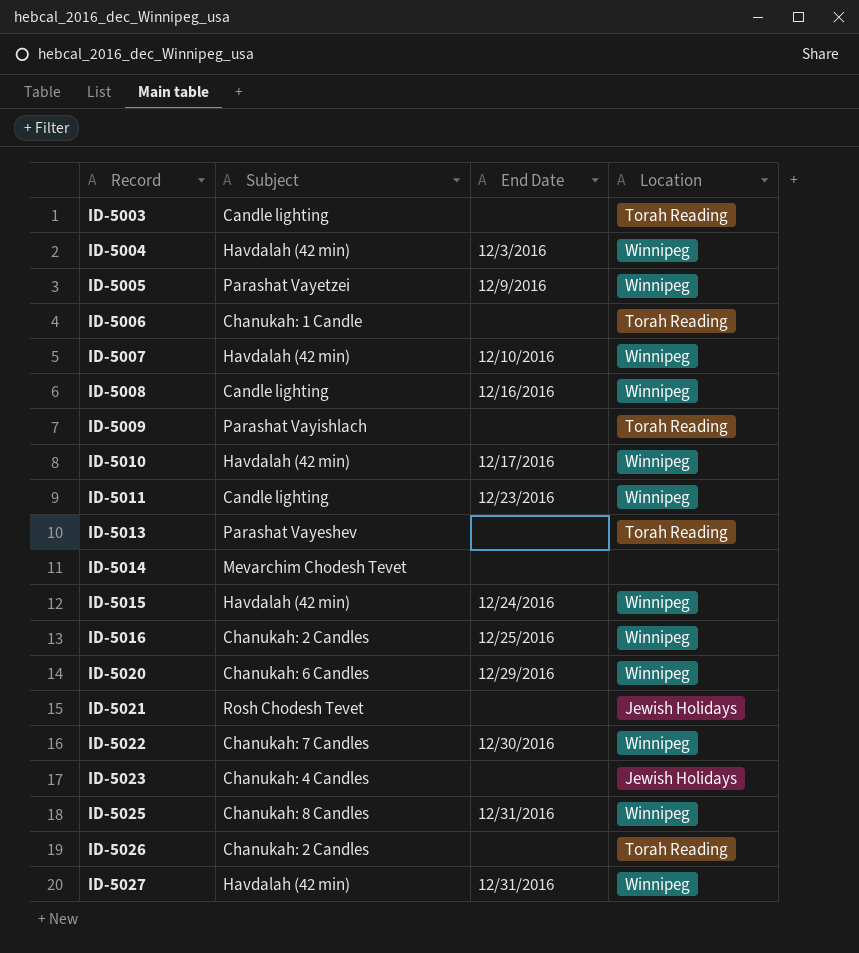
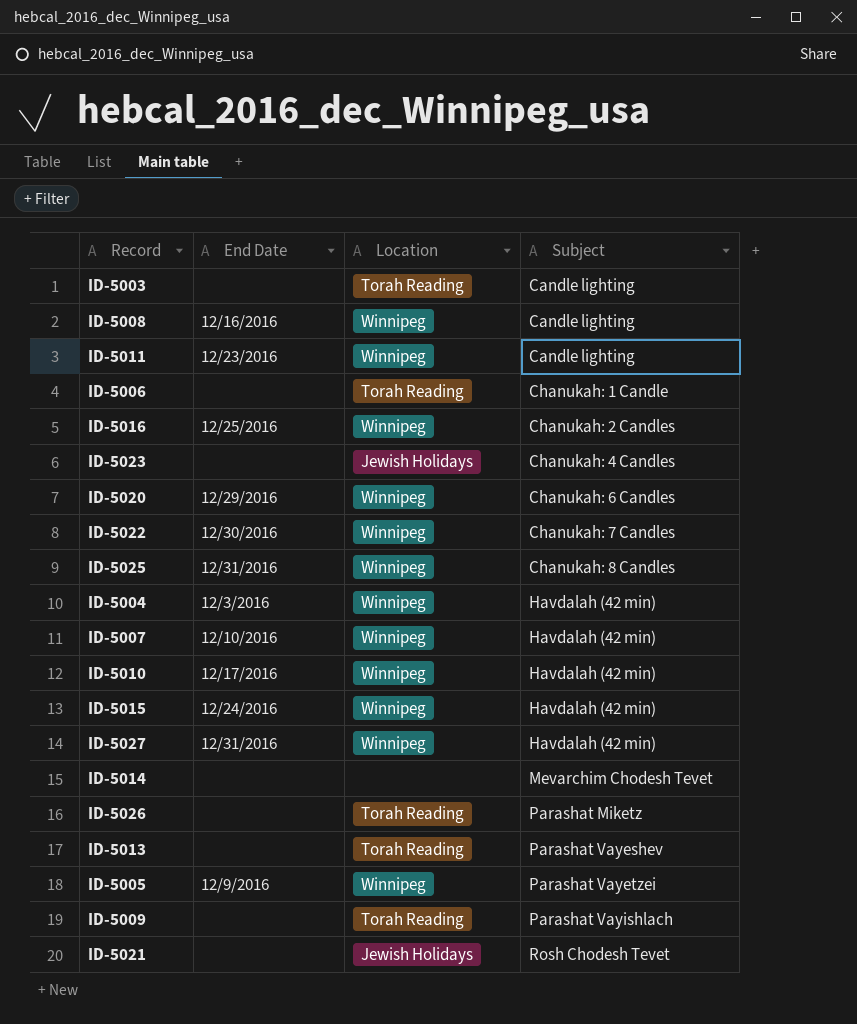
row order: Record ascending -> Subject ascending
column Subject | position: 2 -> 4
ID-5026 | Subject: Chanukah: 2 Candles -> Parashat Miketz

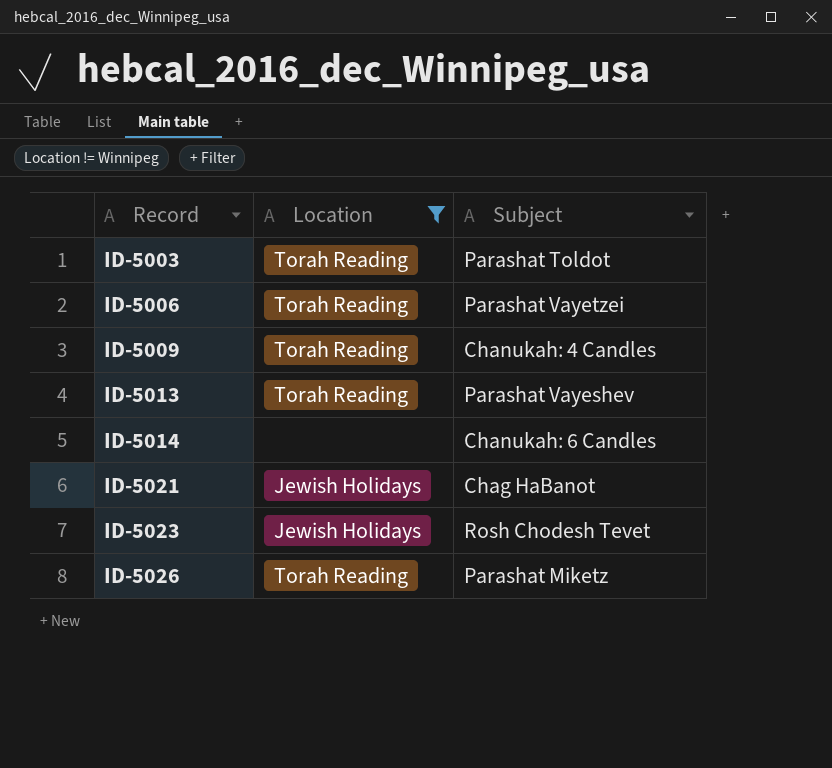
filter: none -> Location != Winnipeg
row order: Subject ascending -> Record ascending
column End Date | position: 2 -> none
ID-5003 | Subject: Candle lighting -> Parashat Toldot
ID-5006 | Subject: Chanukah: 1 Candle -> Parashat Vayetzei
ID-5009 | Subject: Parashat Vayishlach -> Chanukah: 4 Candles
ID-5014 | Subject: Mevarchim Chodesh Tevet -> Chanukah: 6 Candles
ID-5021 | Subject: Rosh Chodesh Tevet -> Chag HaBanot
ID-5023 | Subject: Chanukah: 4 Candles -> Rosh Chodesh Tevet

